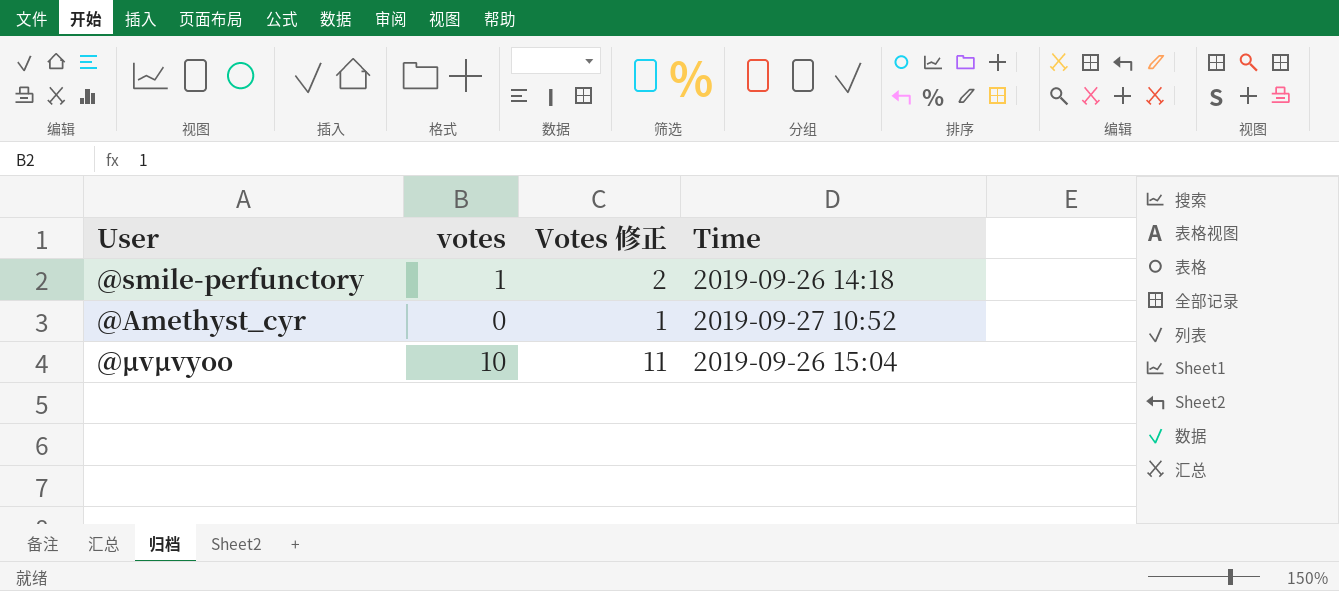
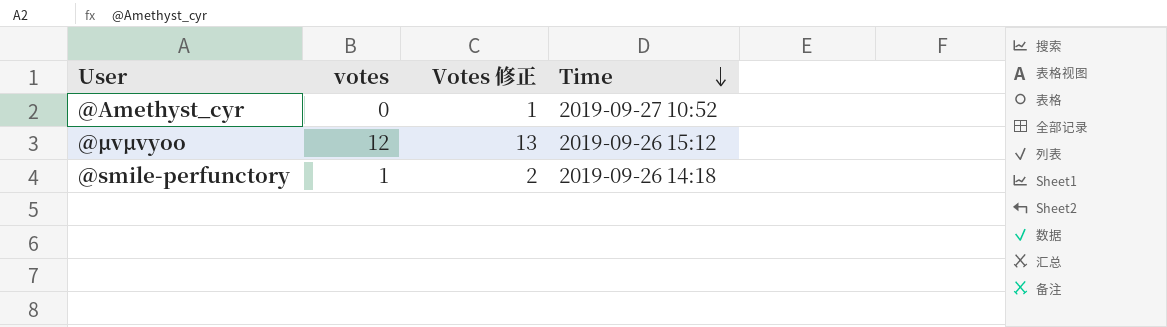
row order: none -> Time descending
@µvµvyoo | votes: 10 -> 12
@µvµvyoo | Votes 修正: 11 -> 13
@µvµvyoo | Time: 2019-09-26 15:04 -> 2019-09-26 15:12

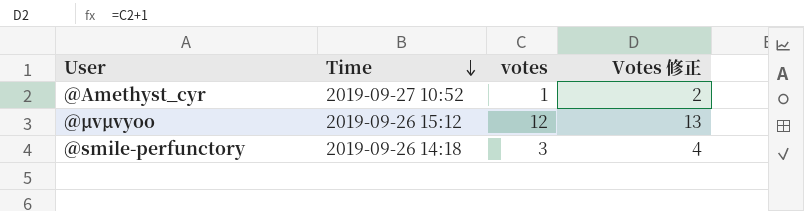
column Time | position: 4 -> 2
@Amethyst_cyr | votes: 0 -> 1
@Amethyst_cyr | Votes 修正: 1 -> 2
@smile-perfunctory | votes: 1 -> 3
@smile-perfunctory | Votes 修正: 2 -> 4

